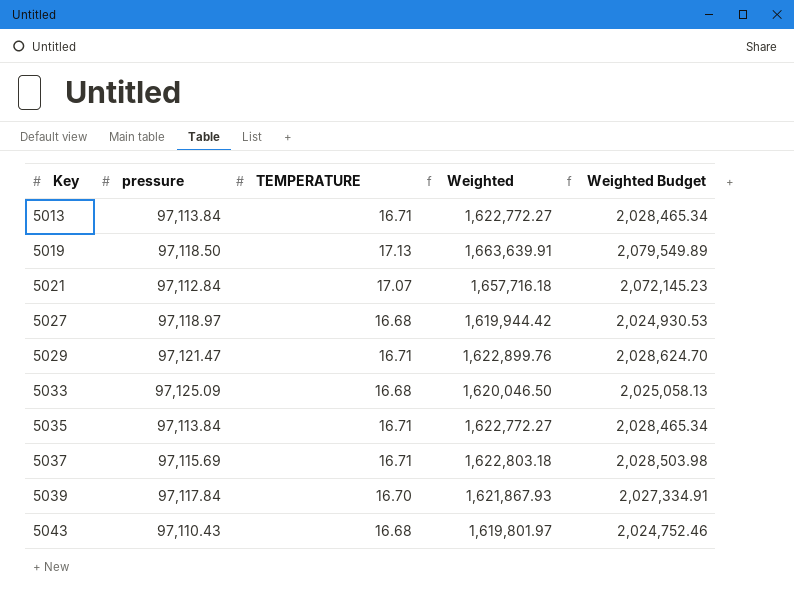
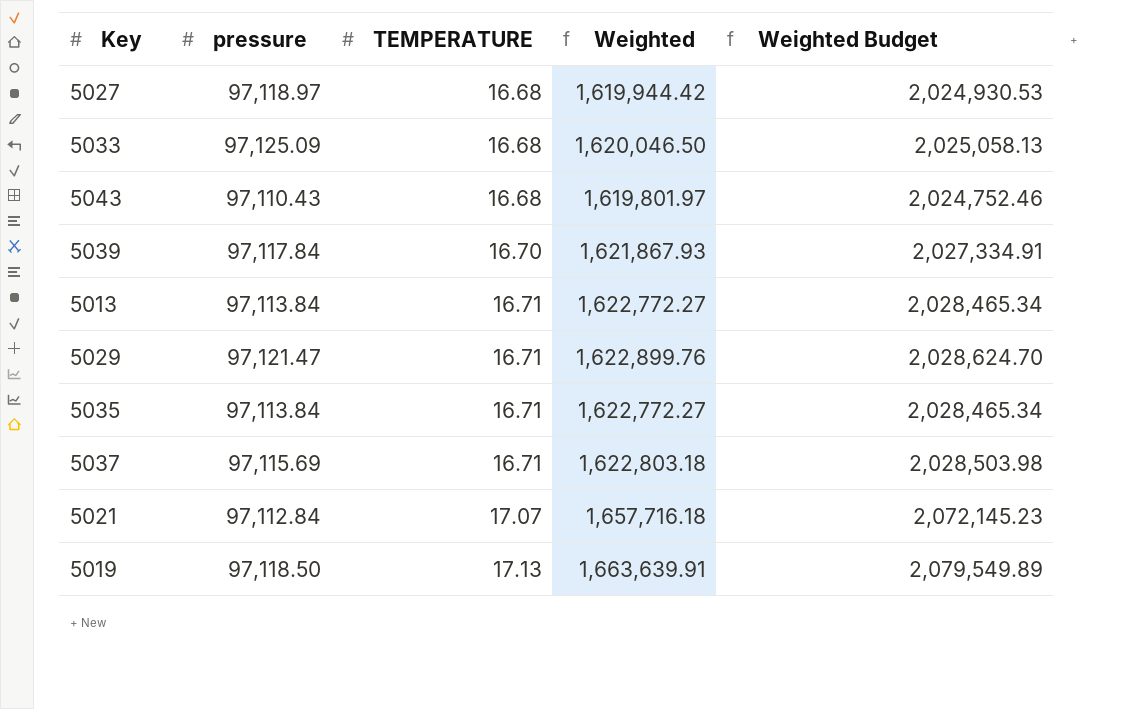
row order: Key ascending -> TEMPERATURE ascending

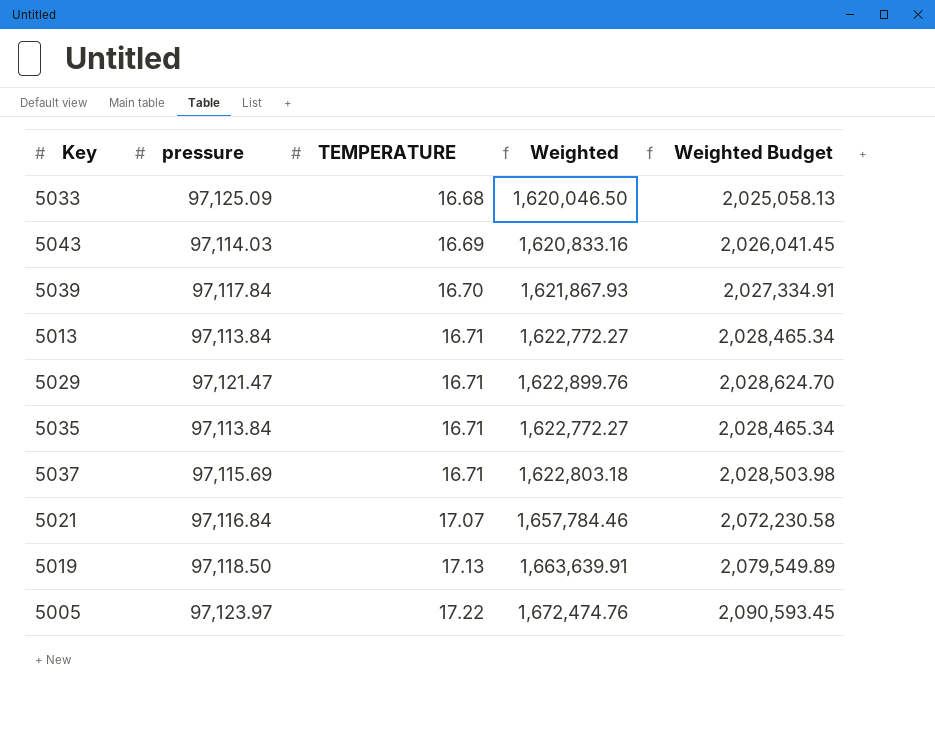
row 5027: 97,118.97 | 16.68 | 1,619,944.42 | 2,024,930.53 -> none
5043 | pressure: 97,110.43 -> 97,114.03
5043 | TEMPERATURE: 16.68 -> 16.69
5043 | Weighted: 1,619,801.97 -> 1,620,833.16
5043 | Weighted Budget: 2,024,752.46 -> 2,026,041.45
5021 | pressure: 97,112.84 -> 97,116.84
5021 | Weighted: 1,657,716.18 -> 1,657,784.46
5021 | Weighted Budget: 2,072,145.23 -> 2,072,230.58
row 5005: none -> 97,123.97 | 17.22 | 1,672,474.76 | 2,090,593.45

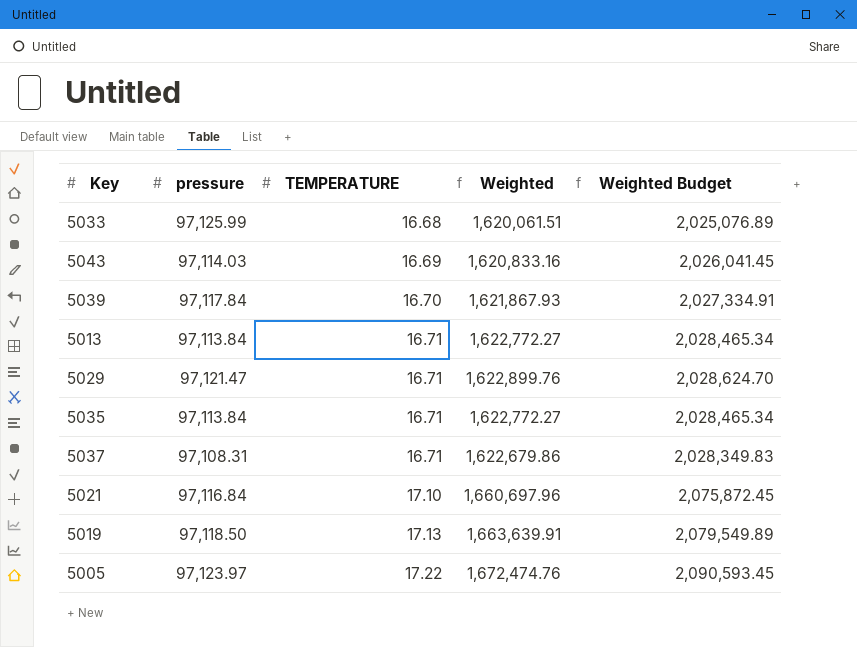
5033 | pressure: 97,125.09 -> 97,125.99
5033 | Weighted: 1,620,046.50 -> 1,620,061.51
5033 | Weighted Budget: 2,025,058.13 -> 2,025,076.89
5037 | pressure: 97,115.69 -> 97,108.31
5037 | Weighted: 1,622,803.18 -> 1,622,679.86
5037 | Weighted Budget: 2,028,503.98 -> 2,028,349.83
5021 | TEMPERATURE: 17.07 -> 17.10
5021 | Weighted: 1,657,784.46 -> 1,660,697.96
5021 | Weighted Budget: 2,072,230.58 -> 2,075,872.45

